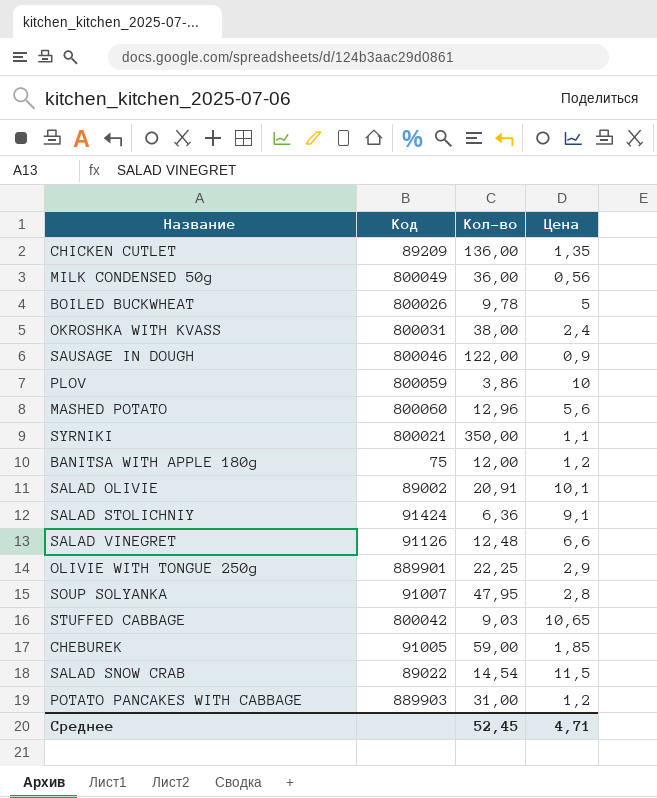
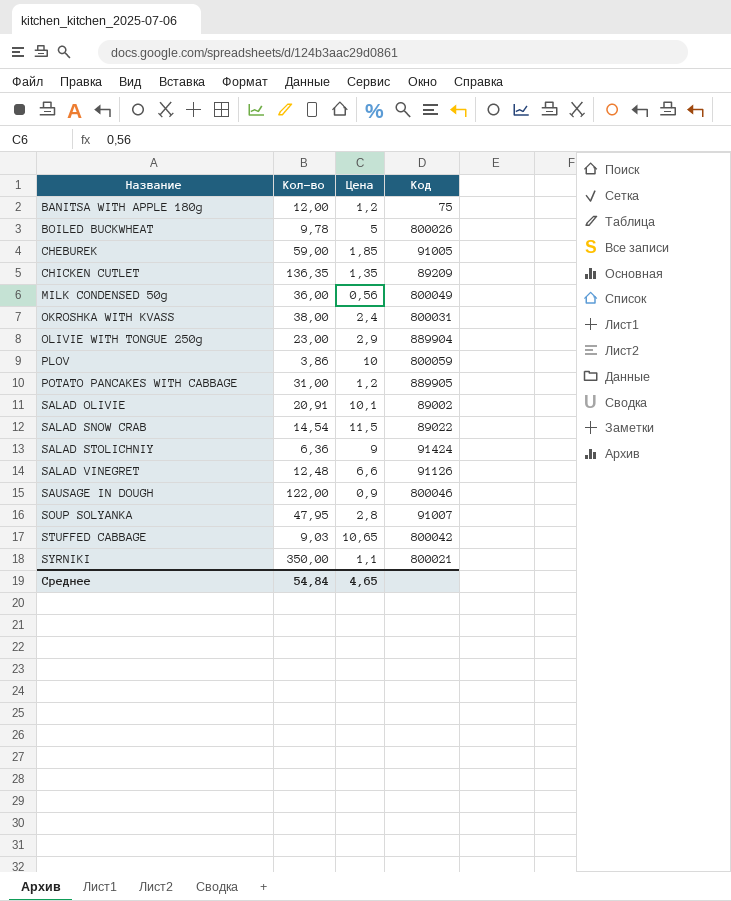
row order: none -> Название ascending
column Код | position: 2 -> 4
row MASHED POTATO: 800060 | 12,96 | 5,6 -> none
CHICKEN CUTLET | Кол-во: 136,00 -> 136,35
OLIVIE WITH TONGUE 250g | Кол-во: 22,25 -> 23,00
OLIVIE WITH TONGUE 250g | Код: 889901 -> 889904
POTATO PANCAKES WITH CABBAGE | Код: 889903 -> 889905
SALAD STOLICHNIY | Цена: 9,1 -> 9
Среднее | Кол-во: 52,45 -> 54,84
Среднее | Цена: 4,71 -> 4,65

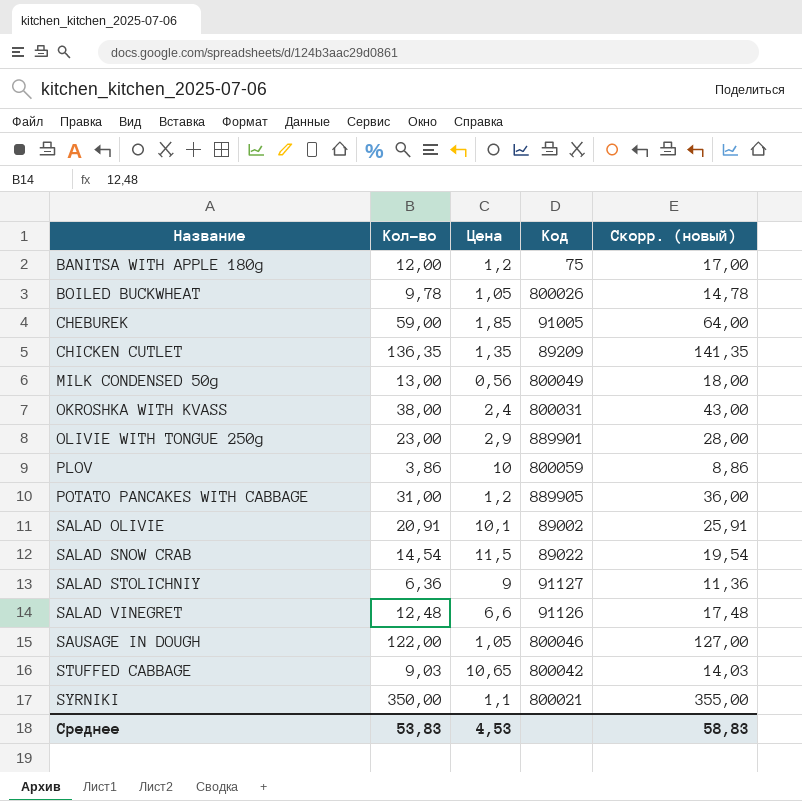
column Скорр. (новый) | formula: none -> [Кол-во] + 5
row SOUP SOLYANKA: 47,95 | 2,8 | 91007 -> none
BOILED BUCKWHEAT | Цена: 5 -> 1,05
MILK CONDENSED 50g | Кол-во: 36,00 -> 13,00
OLIVIE WITH TONGUE 250g | Код: 889904 -> 889901
SALAD STOLICHNIY | Код: 91424 -> 91127
SAUSAGE IN DOUGH | Цена: 0,9 -> 1,05
Среднее | Кол-во: 54,84 -> 53,83
Среднее | Цена: 4,65 -> 4,53

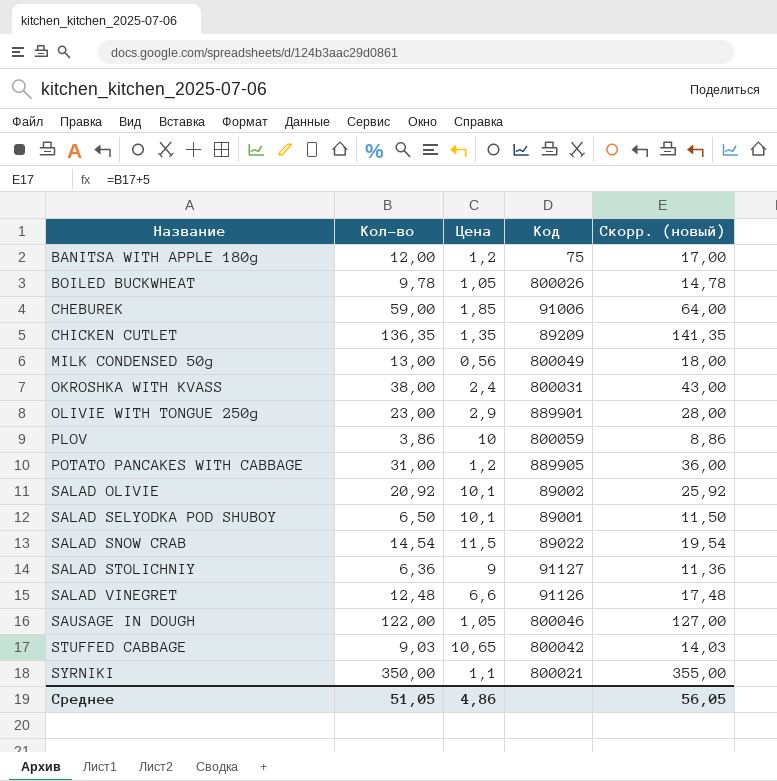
CHEBUREK | Код: 91005 -> 91006
SALAD OLIVIE | Кол-во: 20,91 -> 20,92
SALAD OLIVIE | Скорр. (новый): 25,91 -> 25,92
row SALAD SELYODKA POD SHUBOY: none -> 6,50 | 10,1 | 89001 | 11,50
Среднее | Кол-во: 53,83 -> 51,05
Среднее | Цена: 4,53 -> 4,86
Среднее | Скорр. (новый): 58,83 -> 56,05

